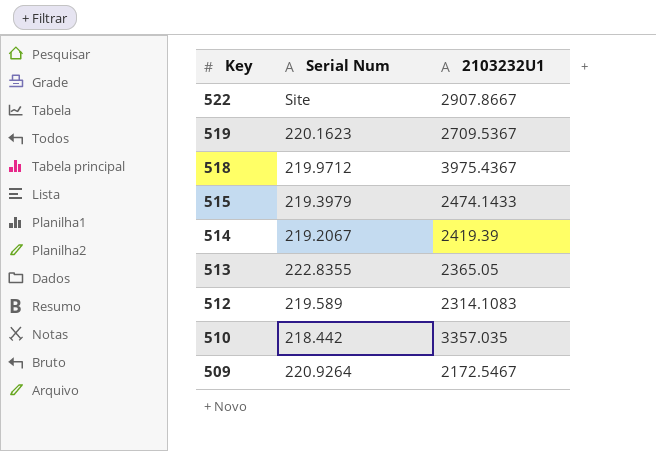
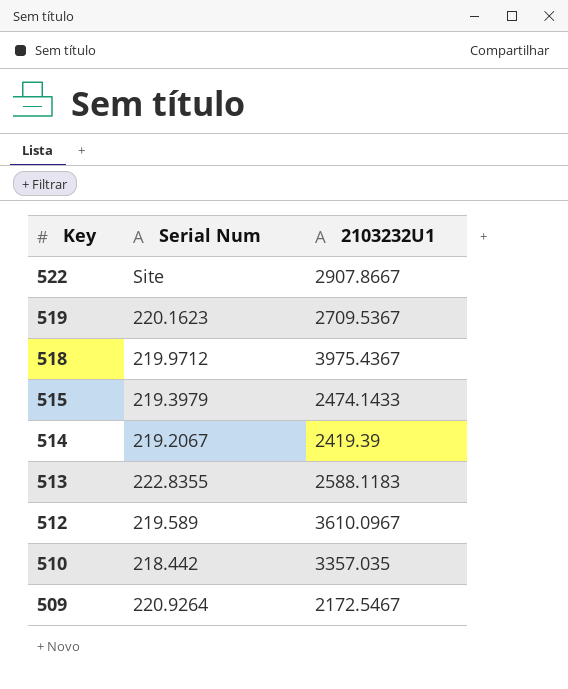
513 | 2103232U1: 2365.05 -> 2588.1183
512 | 2103232U1: 2314.1083 -> 3610.0967

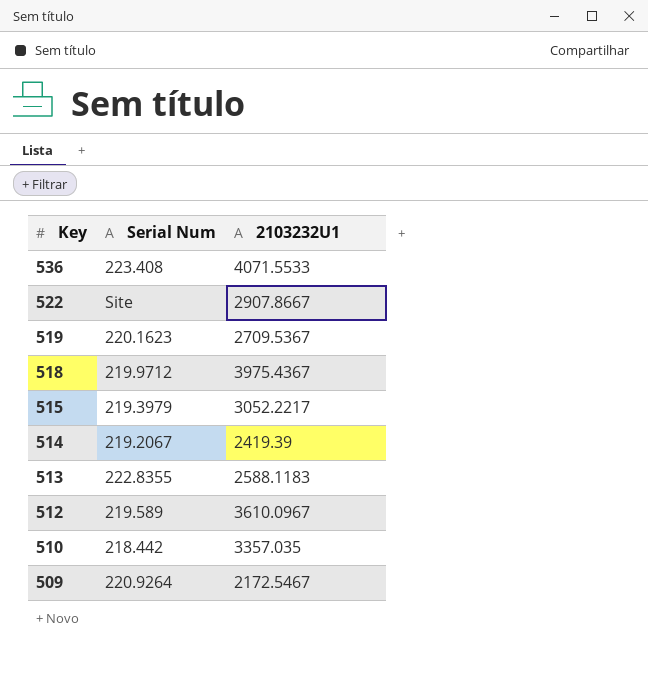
row 536: none -> 223.408 | 4071.5533
515 | 2103232U1: 2474.1433 -> 3052.2217

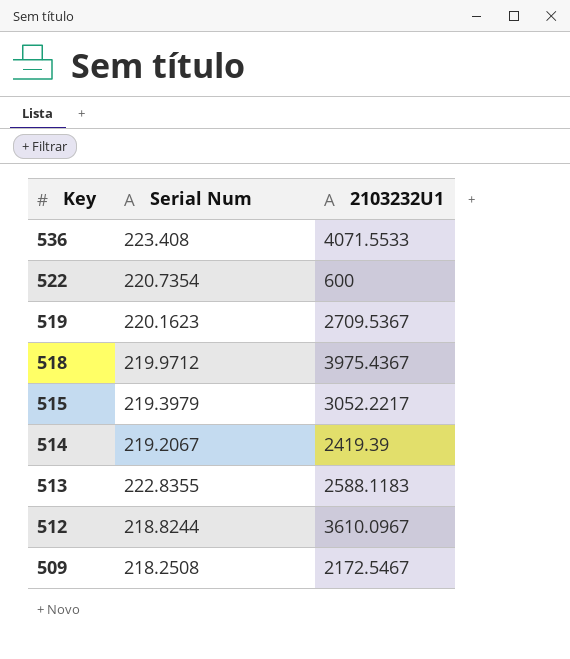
row 510: 218.442 | 3357.035 -> none
522 | Serial Num: Site -> 220.7354
522 | 2103232U1: 2907.8667 -> 600
512 | Serial Num: 219.589 -> 218.8244
509 | Serial Num: 220.9264 -> 218.2508

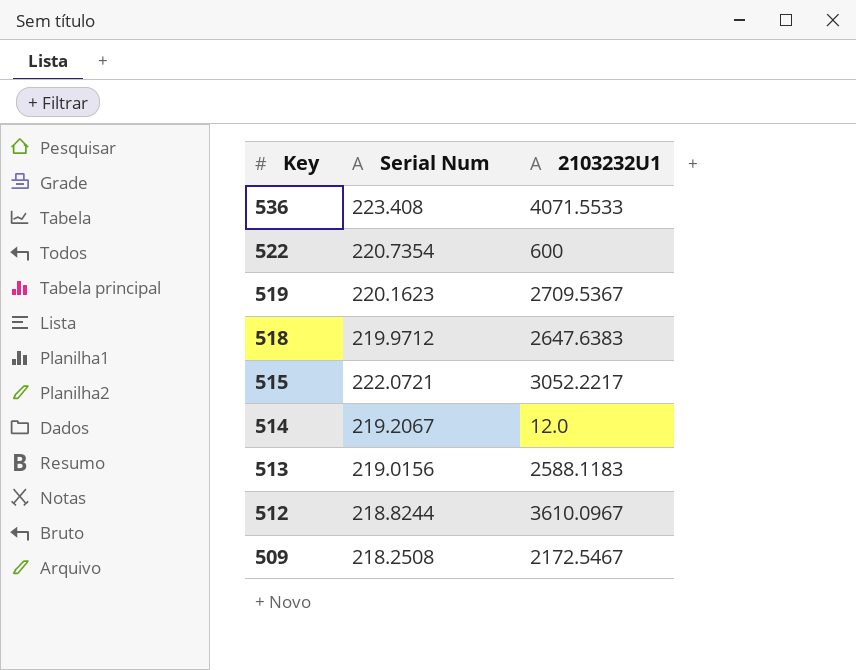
518 | 2103232U1: 3975.4367 -> 2647.6383
515 | Serial Num: 219.3979 -> 222.0721
514 | 2103232U1: 2419.39 -> 12.0
513 | Serial Num: 222.8355 -> 219.0156

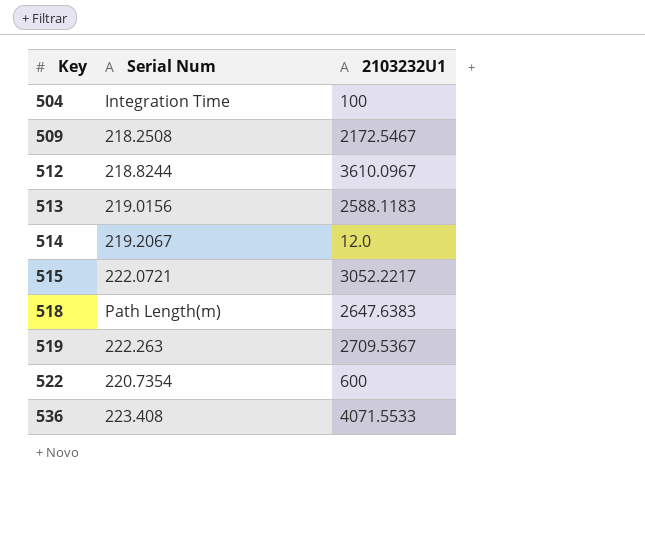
row order: Key descending -> Key ascending
row 504: none -> Integration Time | 100
518 | Serial Num: 219.9712 -> Path Length(m)
519 | Serial Num: 220.1623 -> 222.263

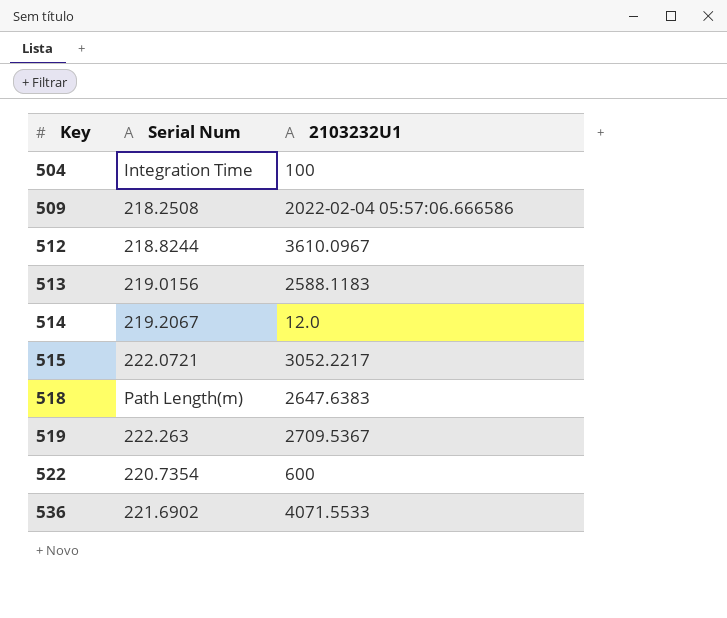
509 | 2103232U1: 2172.5467 -> 2022-02-04 05:57:06.666586
536 | Serial Num: 223.408 -> 221.6902

